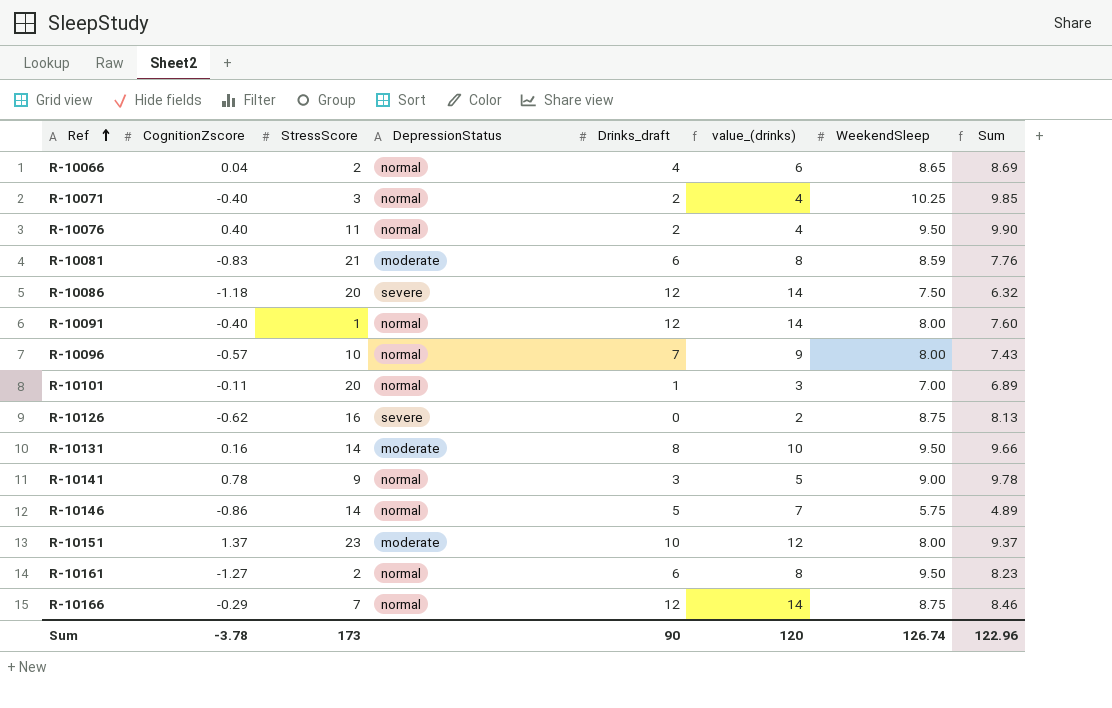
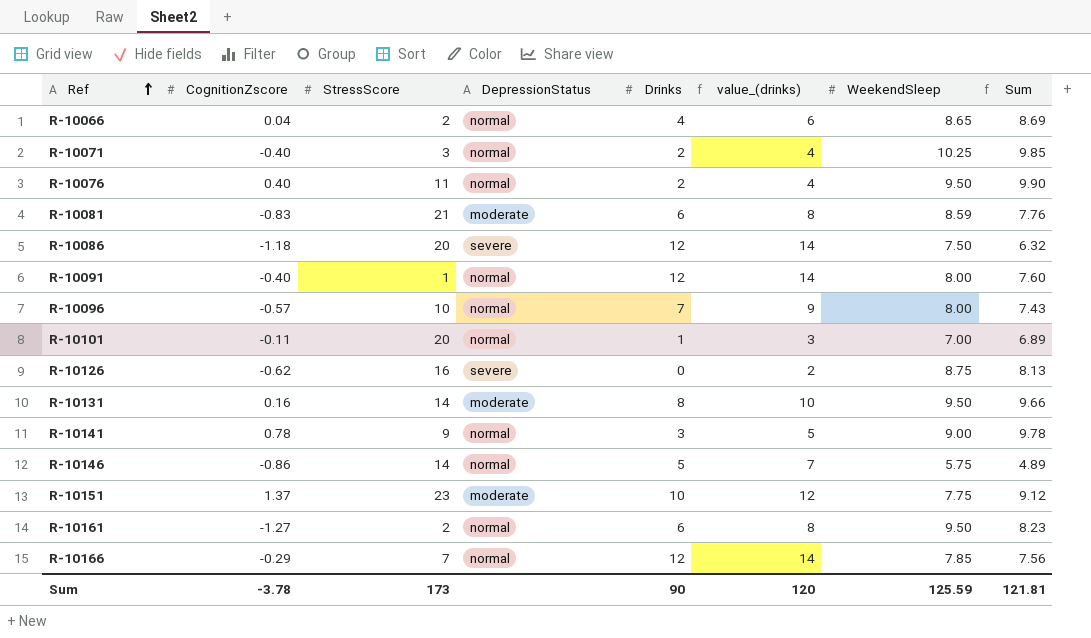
column name: Drinks_draft -> Drinks
R-10151 | WeekendSleep: 8.00 -> 7.75
R-10151 | Sum: 9.37 -> 9.12
R-10166 | WeekendSleep: 8.75 -> 7.85
R-10166 | Sum: 8.46 -> 7.56
Sum | WeekendSleep: 126.74 -> 125.59
Sum | Sum: 122.96 -> 121.81

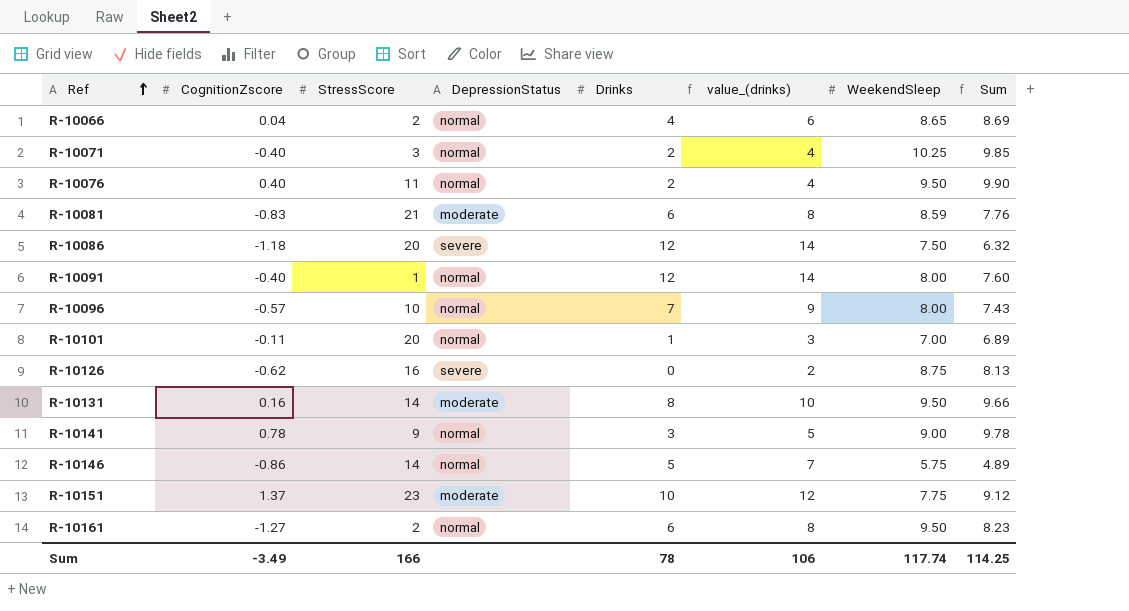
row R-10166: -0.29 | 7 | normal | 12 | 14 | 7.85 | 7.56 -> none
Sum | CognitionZscore: -3.78 -> -3.49
Sum | StressScore: 173 -> 166
Sum | Drinks: 90 -> 78
Sum | value_(drinks): 120 -> 106
Sum | WeekendSleep: 125.59 -> 117.74
Sum | Sum: 121.81 -> 114.25

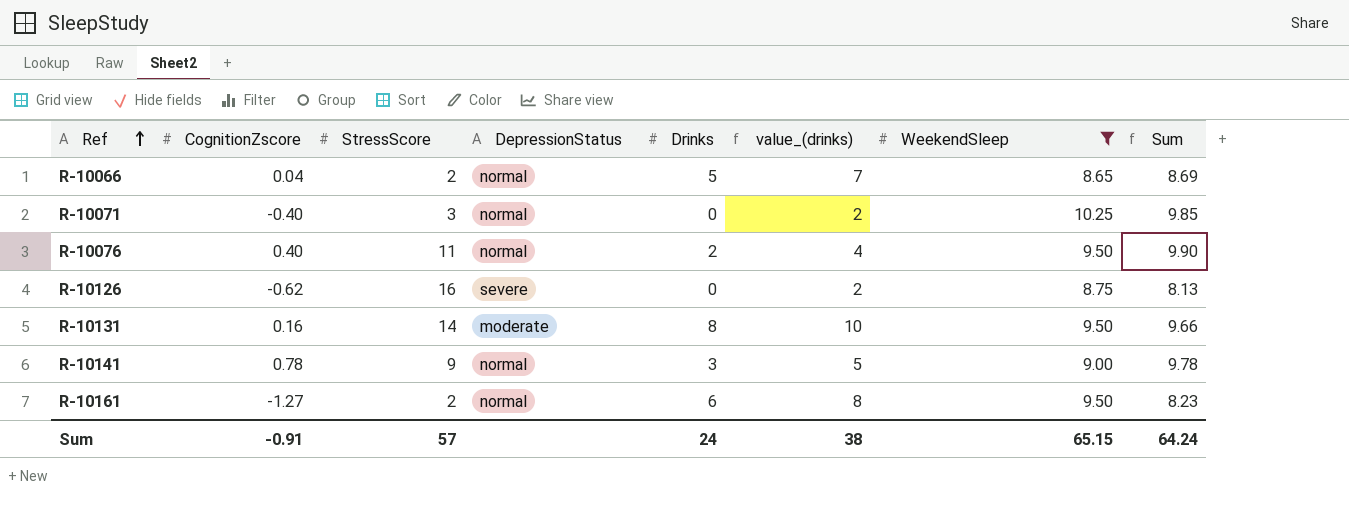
filter: none -> WeekendSleep >= 8.65
R-10066 | Drinks: 4 -> 5
R-10066 | value_(drinks): 6 -> 7
R-10071 | Drinks: 2 -> 0
R-10071 | value_(drinks): 4 -> 2
Sum | CognitionZscore: -3.49 -> -0.91
Sum | StressScore: 166 -> 57
Sum | Drinks: 78 -> 24
Sum | value_(drinks): 106 -> 38
Sum | WeekendSleep: 117.74 -> 65.15
Sum | Sum: 114.25 -> 64.24

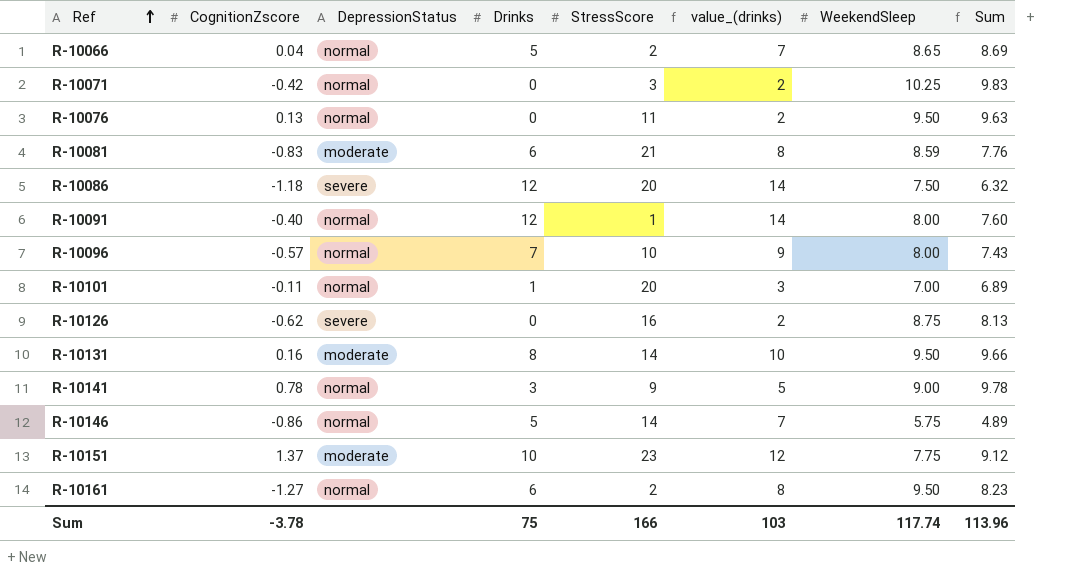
filter: WeekendSleep >= 8.65 -> none
column StressScore | position: 3 -> 5
R-10071 | CognitionZscore: -0.40 -> -0.42
R-10071 | Sum: 9.85 -> 9.83
R-10076 | CognitionZscore: 0.40 -> 0.13
R-10076 | Drinks: 2 -> 0
R-10076 | value_(drinks): 4 -> 2
R-10076 | Sum: 9.90 -> 9.63
Sum | CognitionZscore: -0.91 -> -3.78
Sum | Drinks: 24 -> 75
Sum | StressScore: 57 -> 166
Sum | value_(drinks): 38 -> 103
Sum | WeekendSleep: 65.15 -> 117.74
Sum | Sum: 64.24 -> 113.96

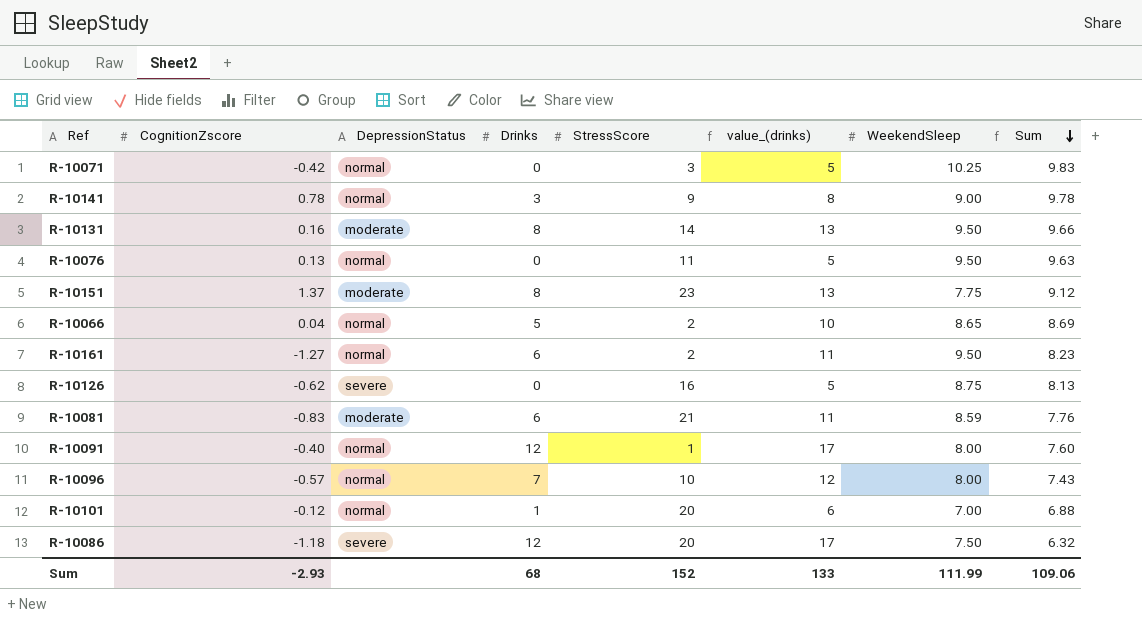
row order: Ref ascending -> Sum descending
column value_(drinks) | formula: [Drinks] + 2 -> [Drinks] + 5
row R-10146: -0.86 | normal | 5 | 14 | 7 | 5.75 | 4.89 -> none
R-10151 | Drinks: 10 -> 8
R-10101 | CognitionZscore: -0.11 -> -0.12
R-10101 | Sum: 6.89 -> 6.88
Sum | CognitionZscore: -3.78 -> -2.93
Sum | Drinks: 75 -> 68
Sum | StressScore: 166 -> 152
Sum | value_(drinks): 103 -> 133
Sum | WeekendSleep: 117.74 -> 111.99
Sum | Sum: 113.96 -> 109.06

